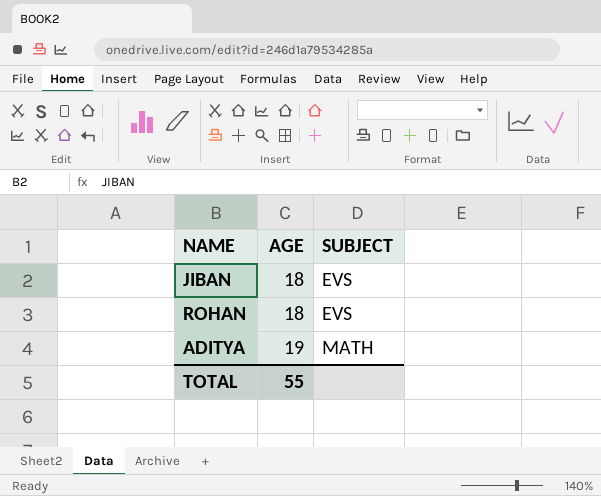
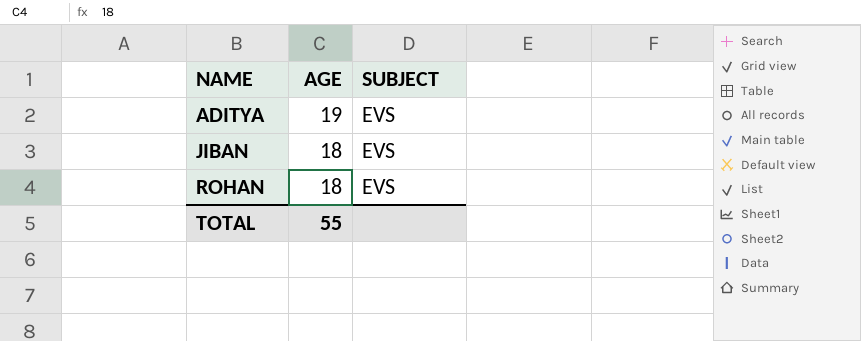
row order: AGE ascending -> NAME ascending
ADITYA | SUBJECT: MATH -> EVS

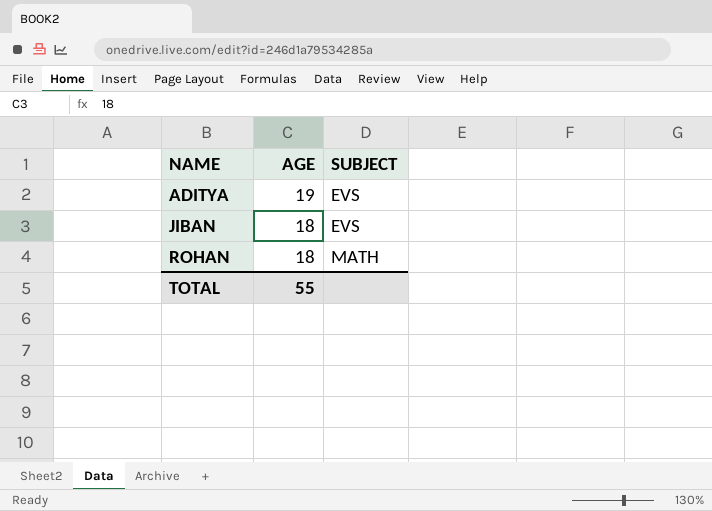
ROHAN | SUBJECT: EVS -> MATH

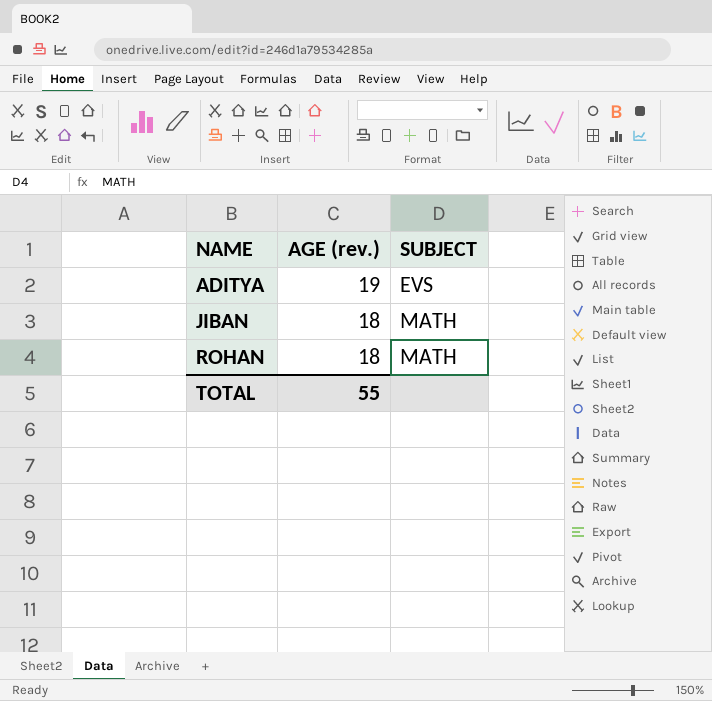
column name: AGE -> AGE (rev.)
JIBAN | SUBJECT: EVS -> MATH

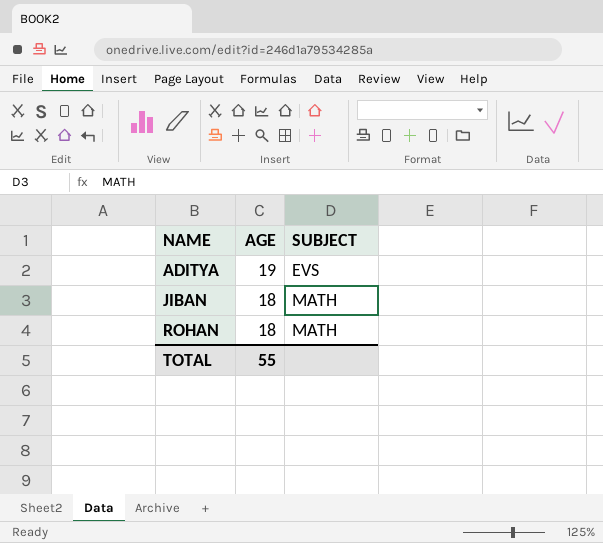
column name: AGE (rev.) -> AGE

